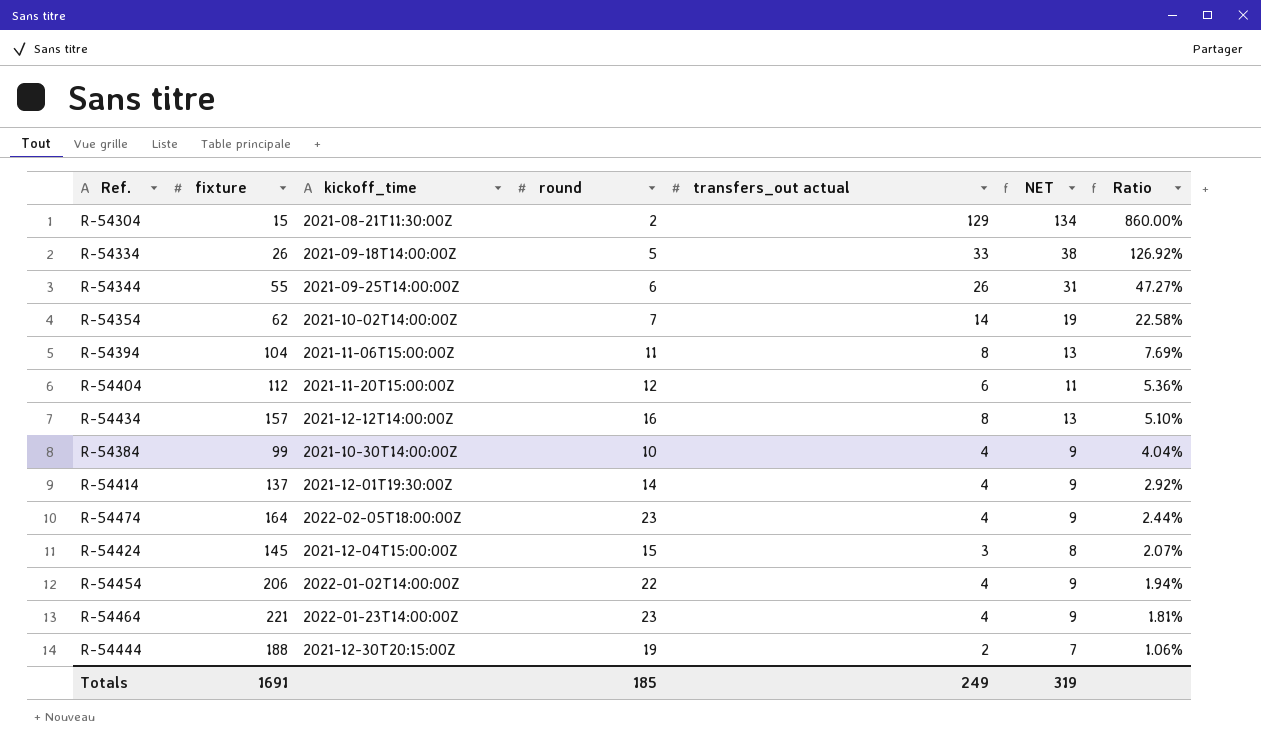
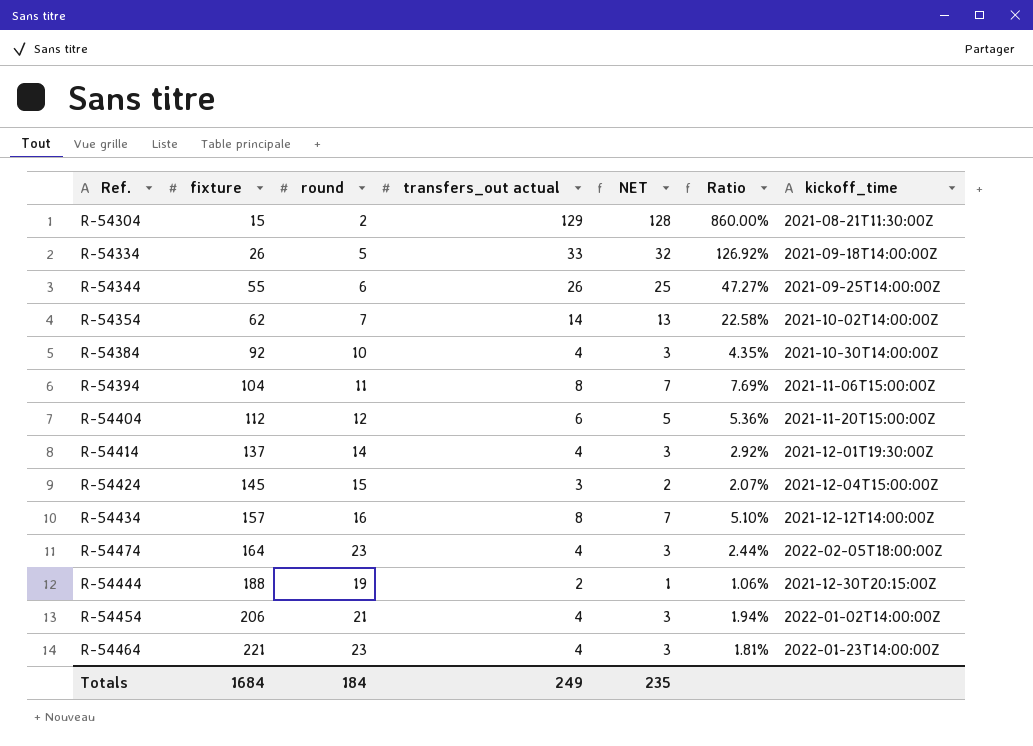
row order: Ratio descending -> fixture ascending
column NET | formula: [transfers_out actual] + 5 -> [transfers_out actual] - 1
column kickoff_time | position: 3 -> 7
R-54384 | fixture: 99 -> 92
R-54384 | Ratio: 4.04% -> 4.35%
R-54454 | round: 22 -> 21
Totals | fixture: 1691 -> 1684
Totals | round: 185 -> 184
Totals | NET: 319 -> 235

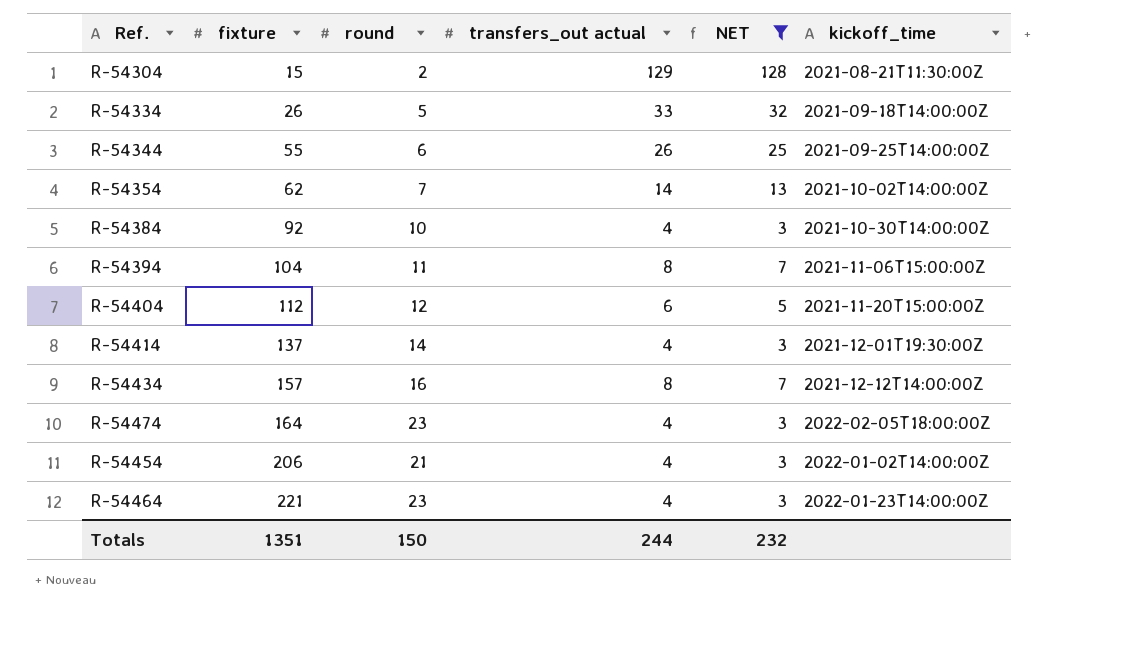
filter: none -> NET >= 3
column Ratio | formula: [transfers_out actual] / [fixture] -> none
Totals | fixture: 1684 -> 1351
Totals | round: 184 -> 150
Totals | transfers_out actual: 249 -> 244
Totals | NET: 235 -> 232

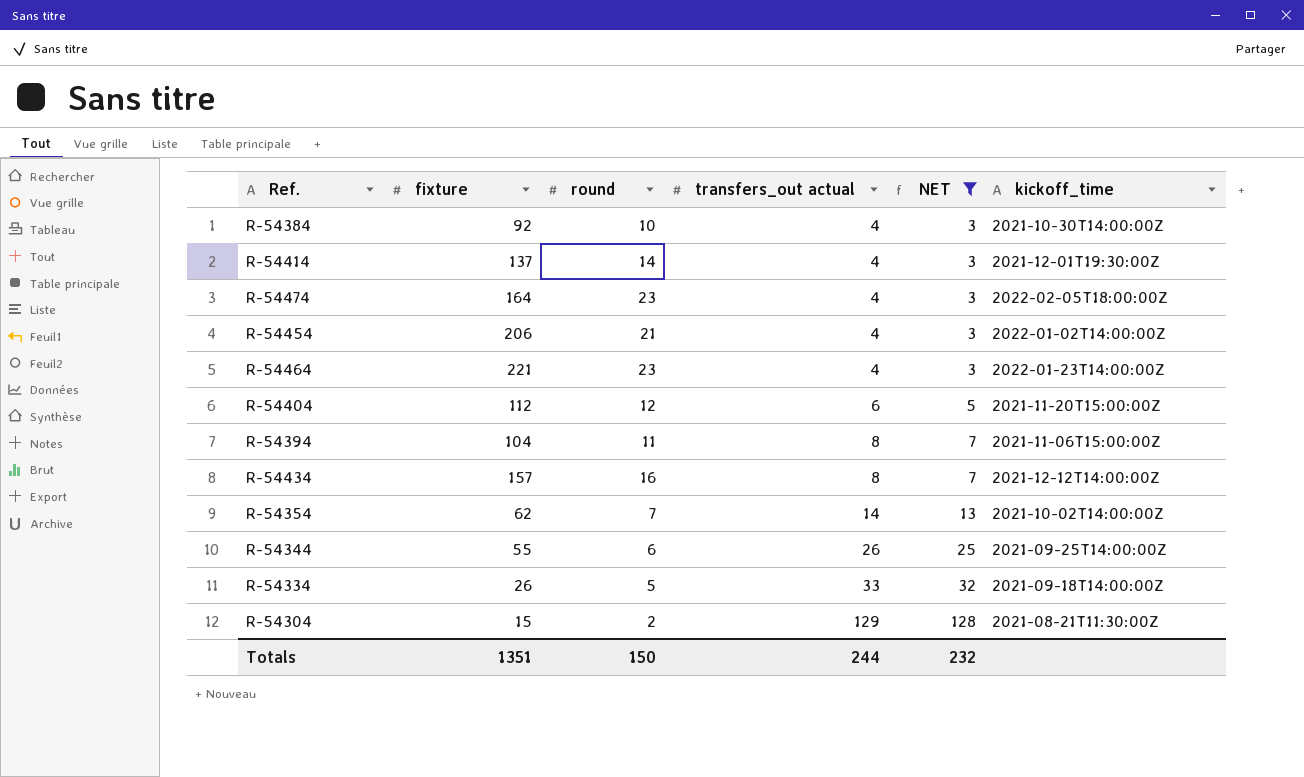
row order: fixture ascending -> transfers_out actual ascending

